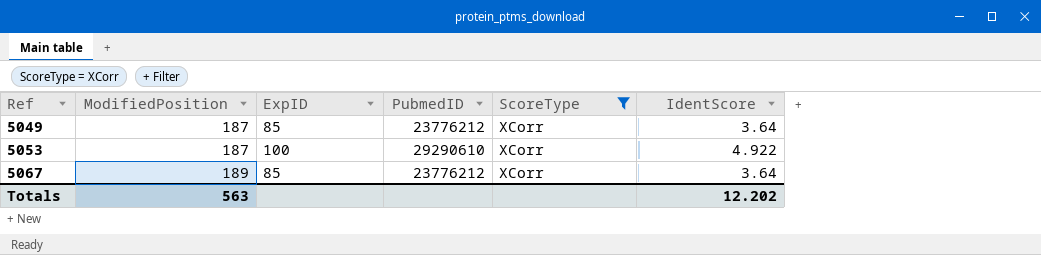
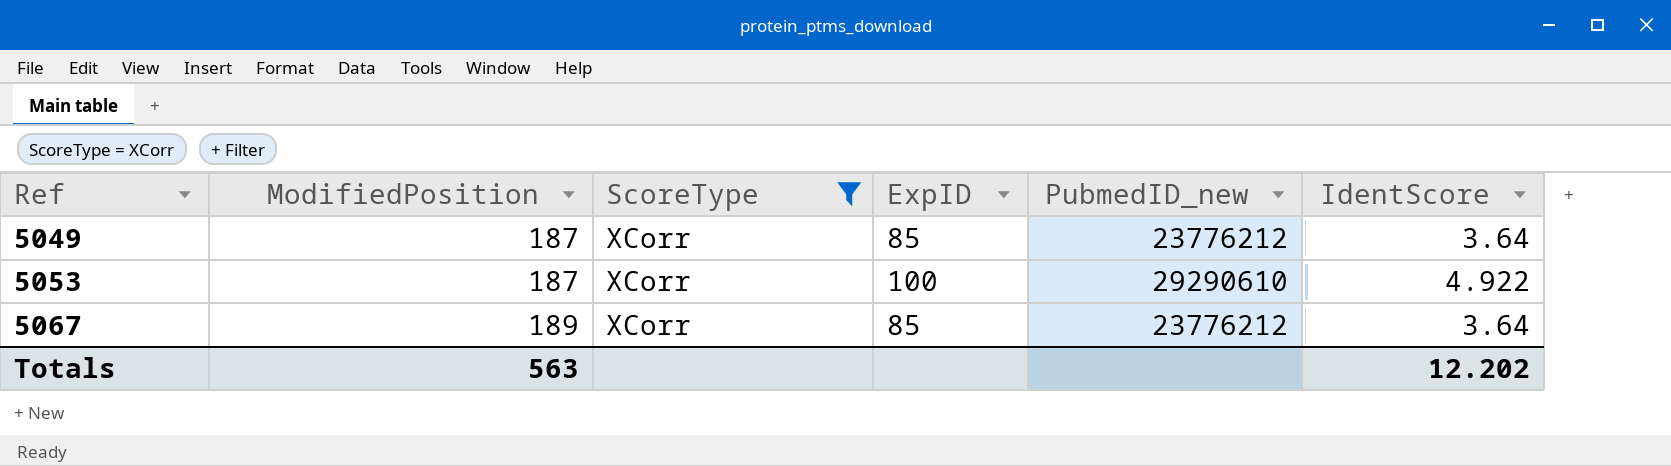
column ScoreType | position: 5 -> 3
column name: PubmedID -> PubmedID_new

